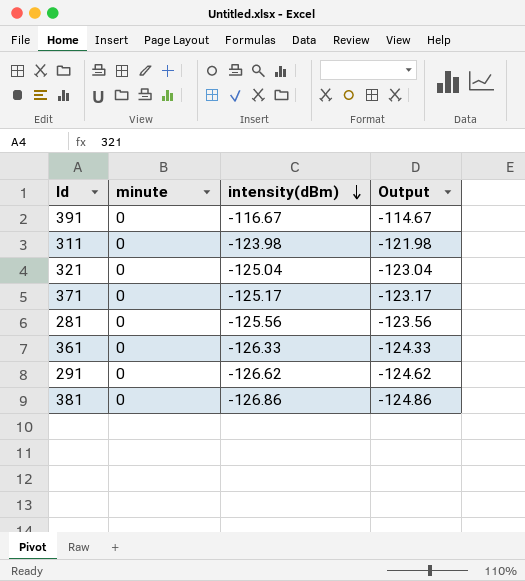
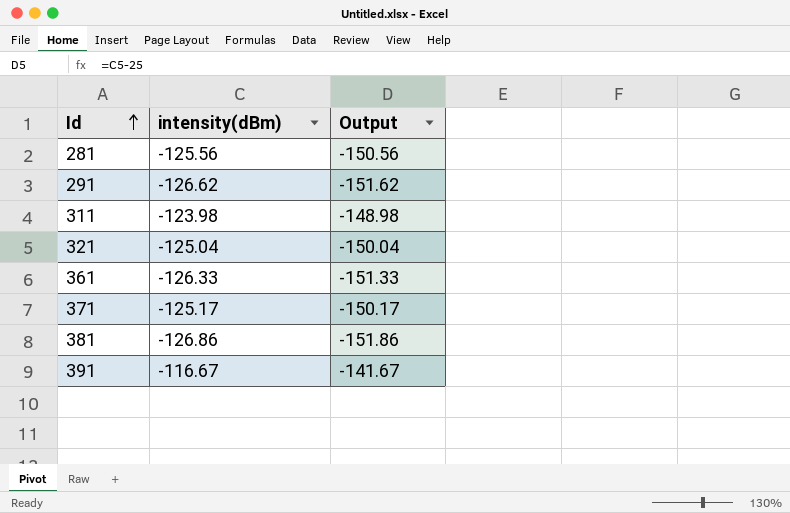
row order: intensity(dBm) descending -> Id ascending
column minute | position: 2 -> none
column Output | formula: [intensity(dBm)] + 2 -> [intensity(dBm)] - 25

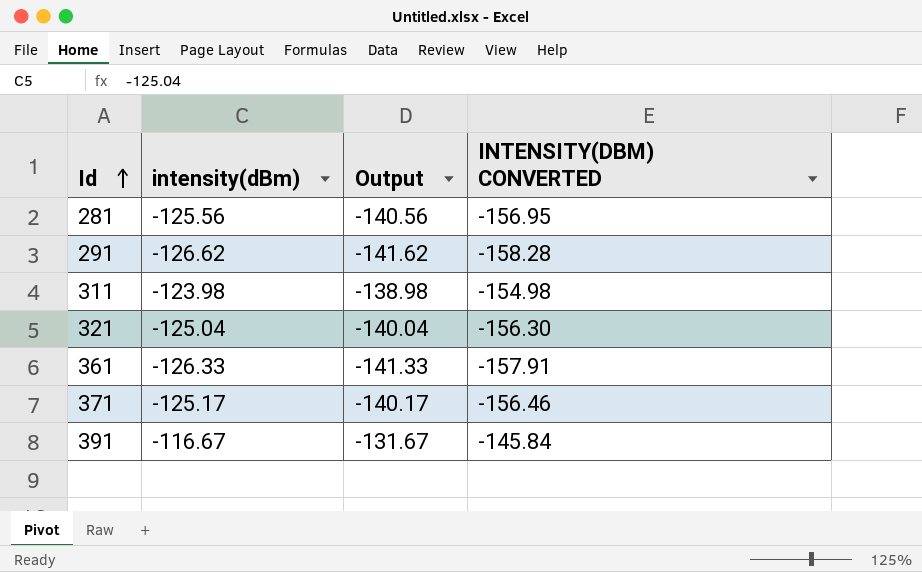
column Output | formula: [intensity(dBm)] - 25 -> [intensity(dBm)] - 15
column INTENSITY(DBM) CONVERTED | formula: none -> [intensity(dBm)] * 1.25
row 381: -126.86 | -151.86 -> none

